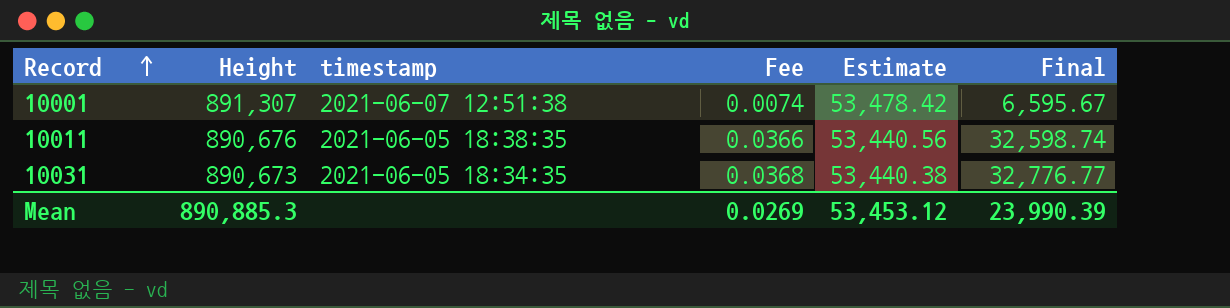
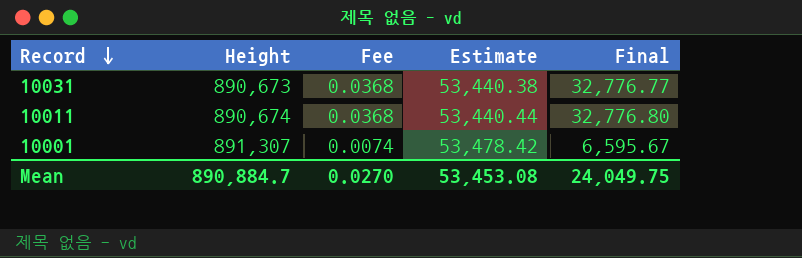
row order: Record ascending -> Record descending
column timestamp | position: 3 -> none
10011 | Height: 890,676 -> 890,674
10011 | Fee: 0.0366 -> 0.0368
10011 | Estimate: 53,440.56 -> 53,440.44
10011 | Final: 32,598.74 -> 32,776.80
Mean | Height: 890,885.3 -> 890,884.7
Mean | Fee: 0.0269 -> 0.0270
Mean | Estimate: 53,453.12 -> 53,453.08
Mean | Final: 23,990.39 -> 24,049.75

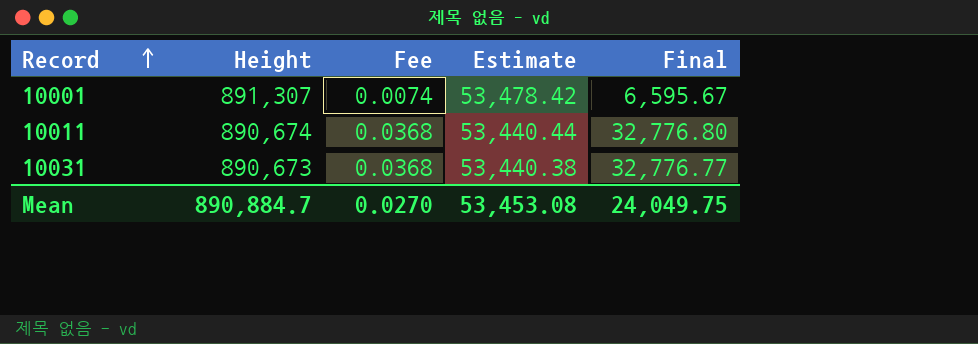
row order: Record descending -> Record ascending

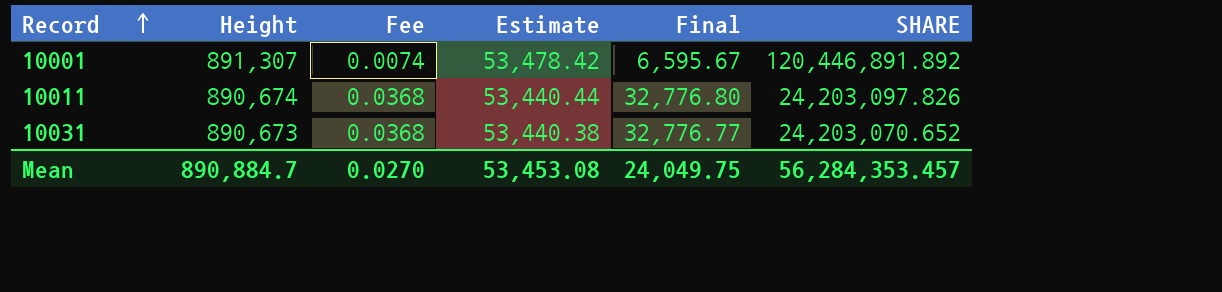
column SHARE | formula: none -> [Height] / [Fee]

